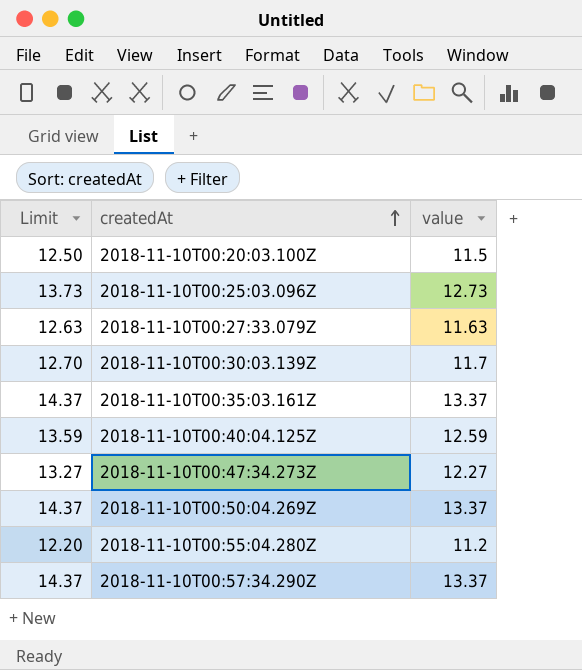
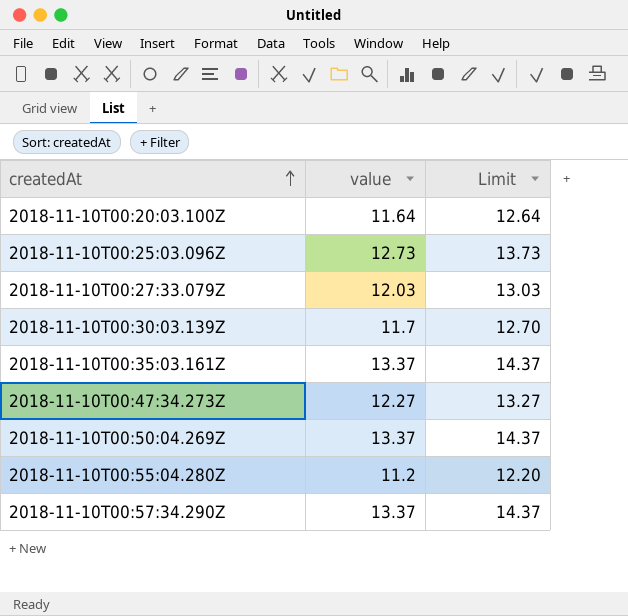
column Limit | position: 1 -> 3
row 2018-11-10T00:40:04.125Z: 13.59 | 12.59 -> none
2018-11-10T00:20:03.100Z | value: 11.5 -> 11.64
2018-11-10T00:20:03.100Z | Limit: 12.50 -> 12.64
2018-11-10T00:27:33.079Z | value: 11.63 -> 12.03
2018-11-10T00:27:33.079Z | Limit: 12.63 -> 13.03

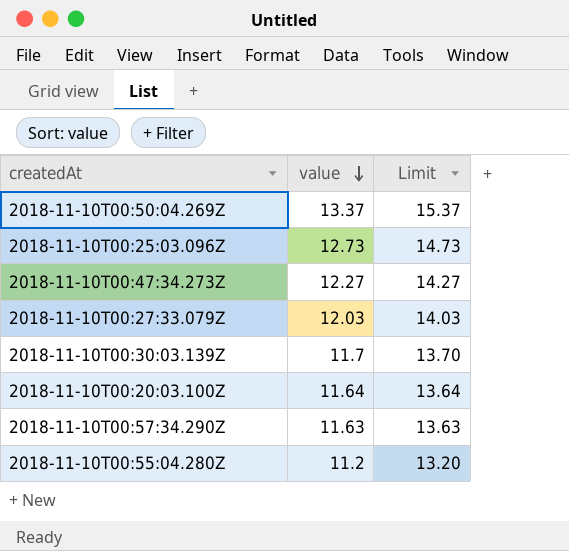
row order: createdAt ascending -> value descending
column Limit | formula: [value] + 1 -> [value] + 2
row 2018-11-10T00:35:03.161Z: 13.37 | 14.37 -> none
2018-11-10T00:57:34.290Z | value: 13.37 -> 11.63

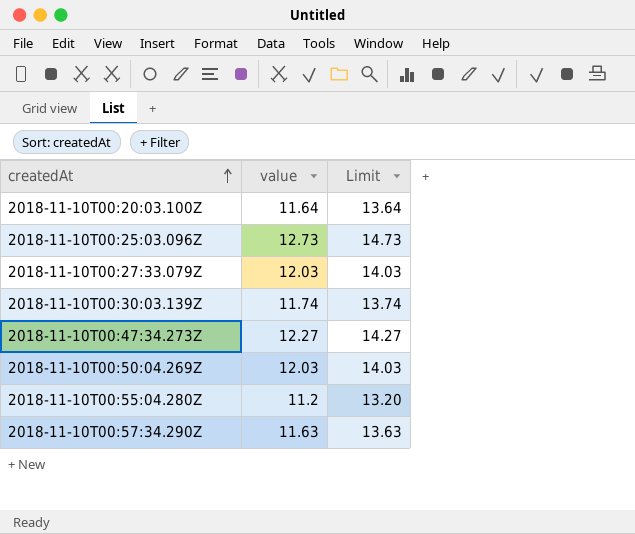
row order: value descending -> createdAt ascending
2018-11-10T00:30:03.139Z | value: 11.7 -> 11.74
2018-11-10T00:30:03.139Z | Limit: 13.70 -> 13.74
2018-11-10T00:50:04.269Z | value: 13.37 -> 12.03
2018-11-10T00:50:04.269Z | Limit: 15.37 -> 14.03

